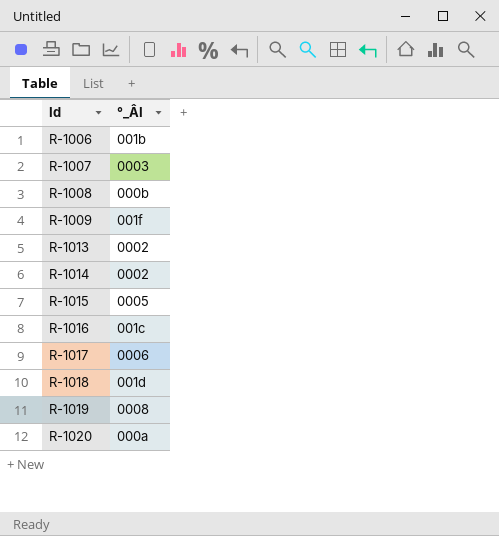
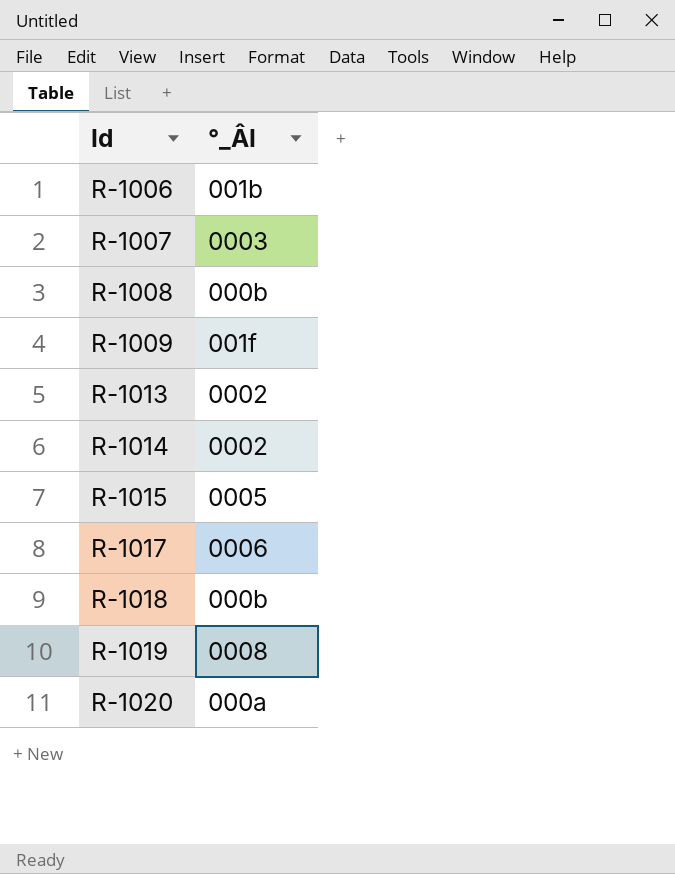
row R-1016: 001c -> none
R-1018 | °_ÂI: 001d -> 000b

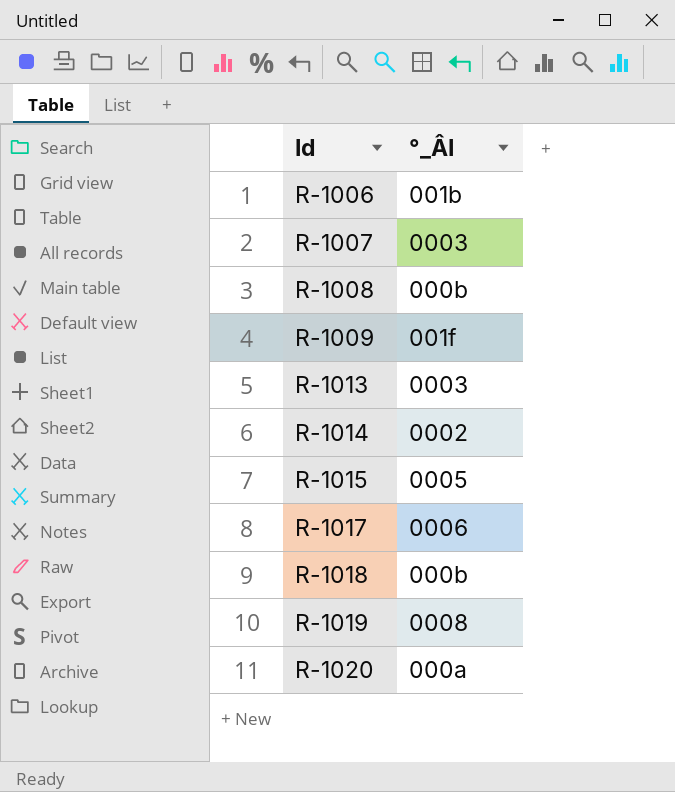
R-1013 | °_ÂI: 0002 -> 0003

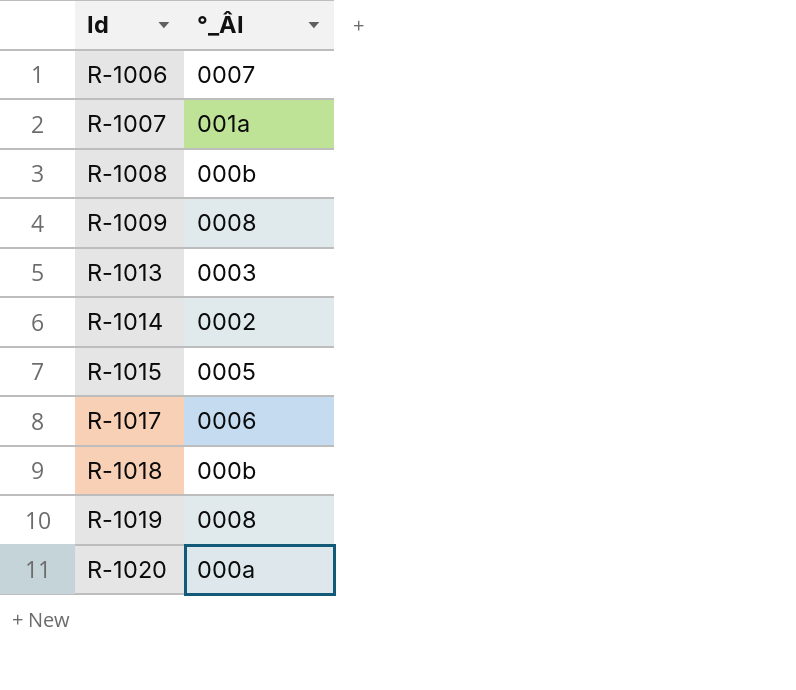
R-1006 | °_ÂI: 001b -> 0007
R-1007 | °_ÂI: 0003 -> 001a
R-1009 | °_ÂI: 001f -> 0008

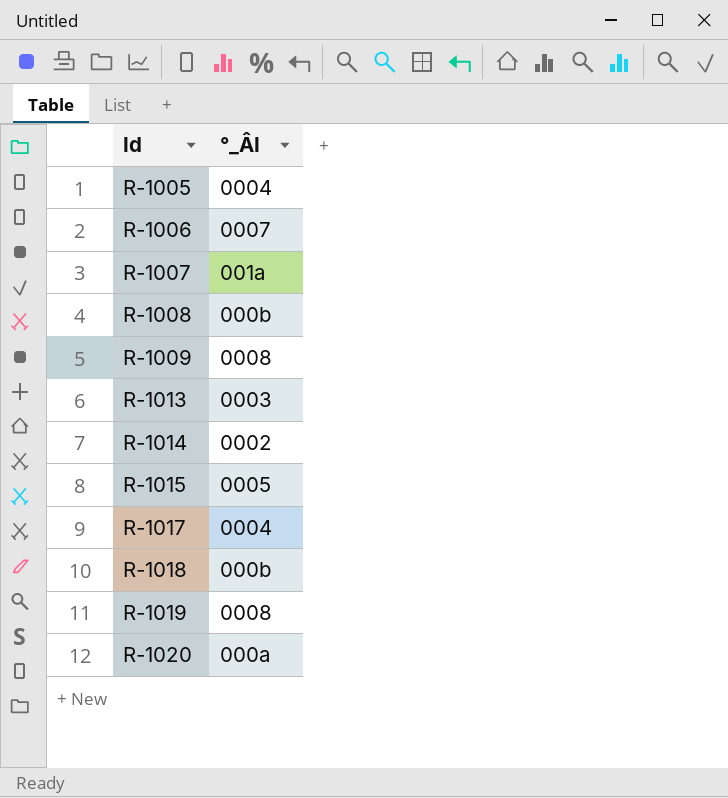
row R-1005: none -> 0004
R-1017 | °_ÂI: 0006 -> 0004

